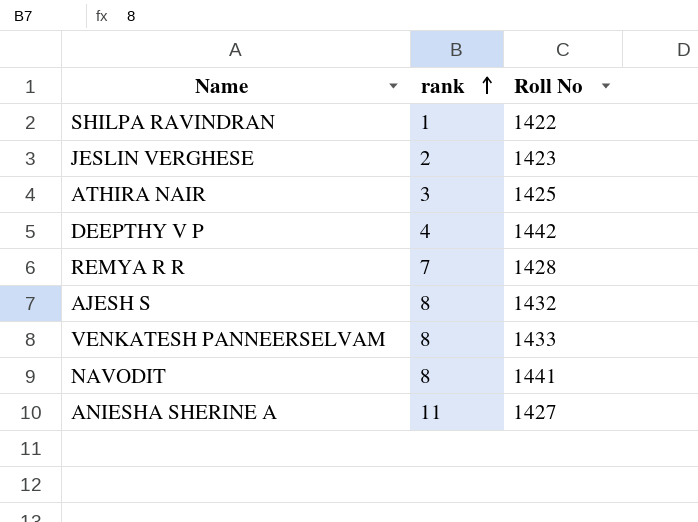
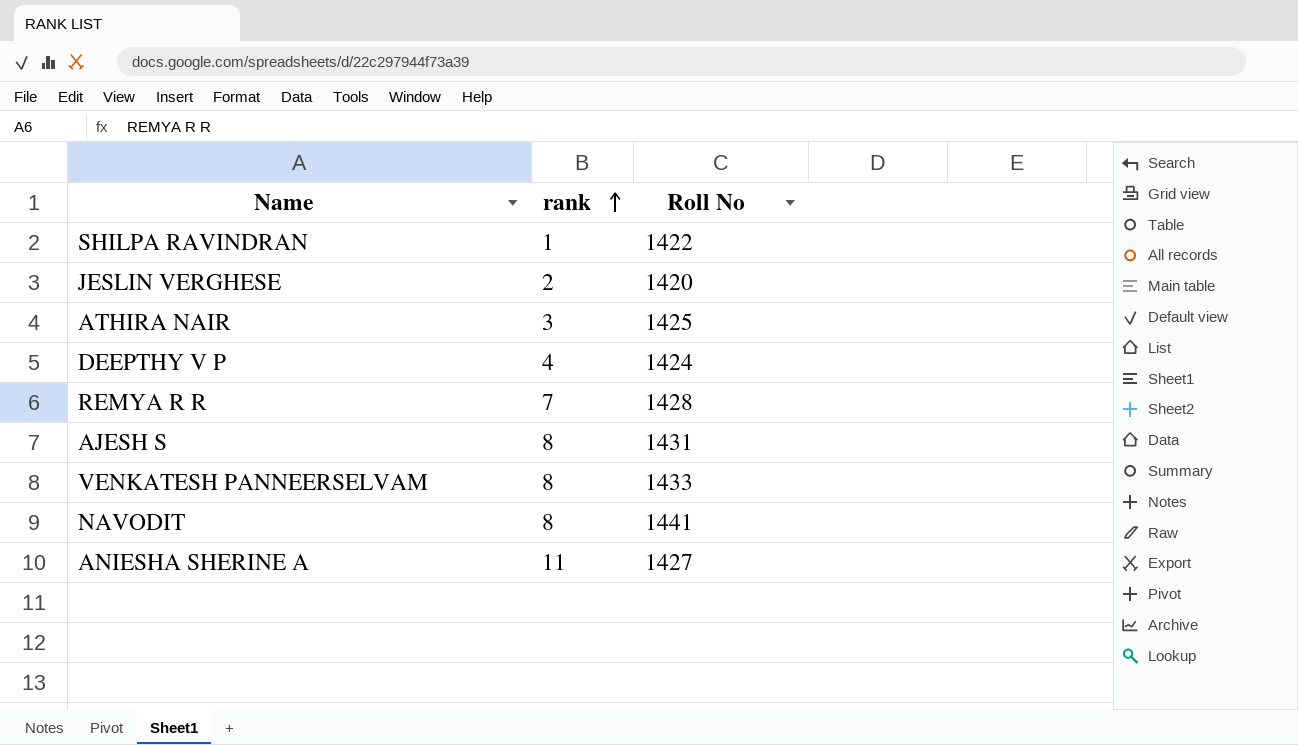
JESLIN VERGHESE | Roll No: 1423 -> 1420
DEEPTHY V P | Roll No: 1442 -> 1424
AJESH S | Roll No: 1432 -> 1431

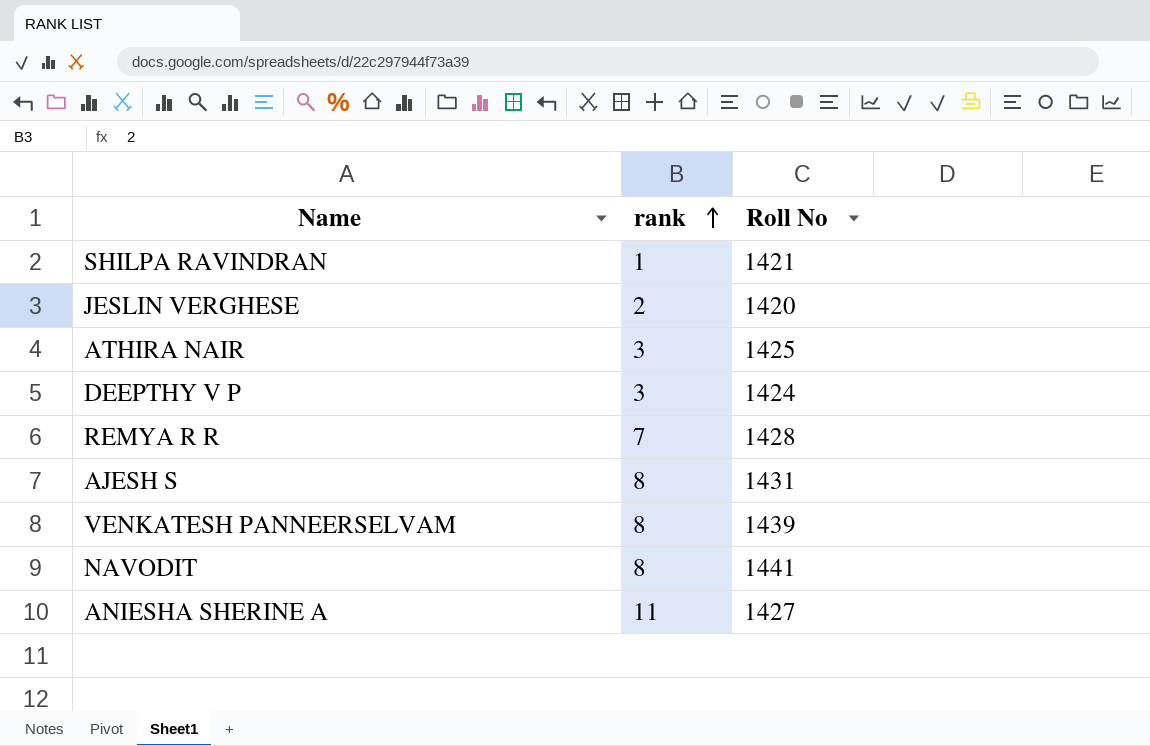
SHILPA RAVINDRAN | Roll No: 1422 -> 1421
DEEPTHY V P | rank: 4 -> 3
VENKATESH PANNEERSELVAM | Roll No: 1433 -> 1439

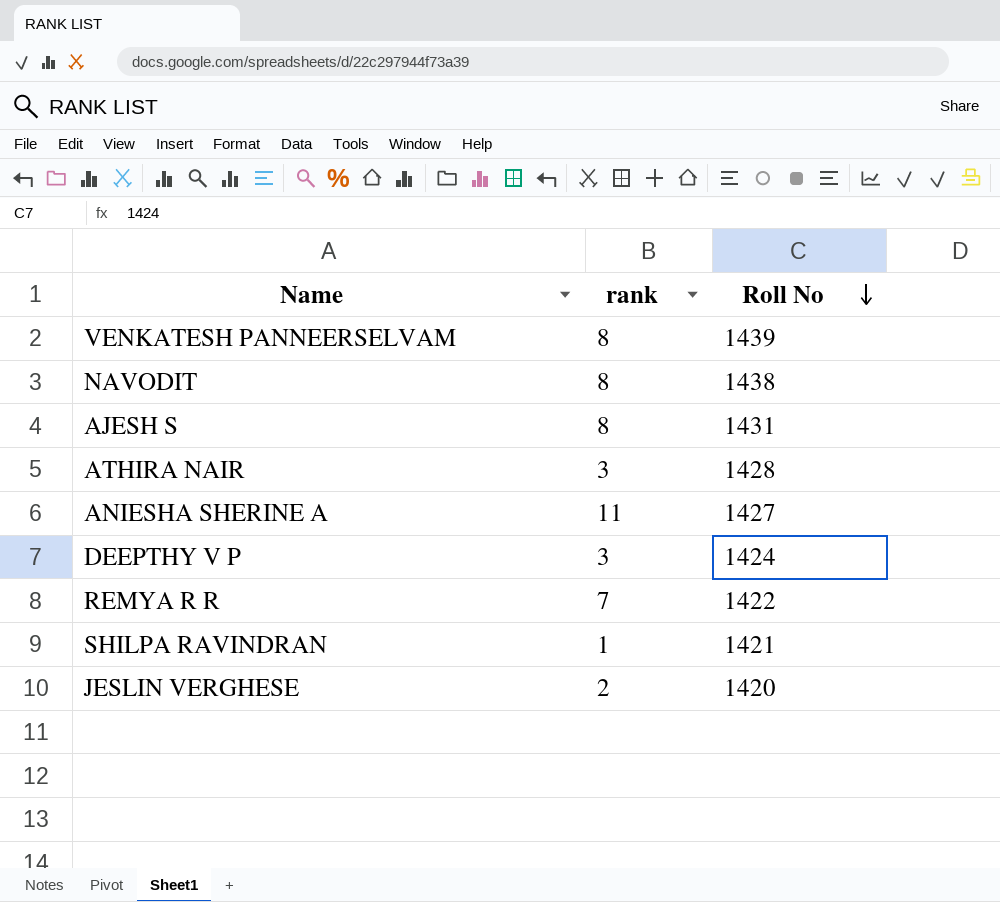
row order: rank ascending -> Roll No descending
NAVODIT | Roll No: 1441 -> 1438
ATHIRA NAIR | Roll No: 1425 -> 1428
REMYA R R | Roll No: 1428 -> 1422

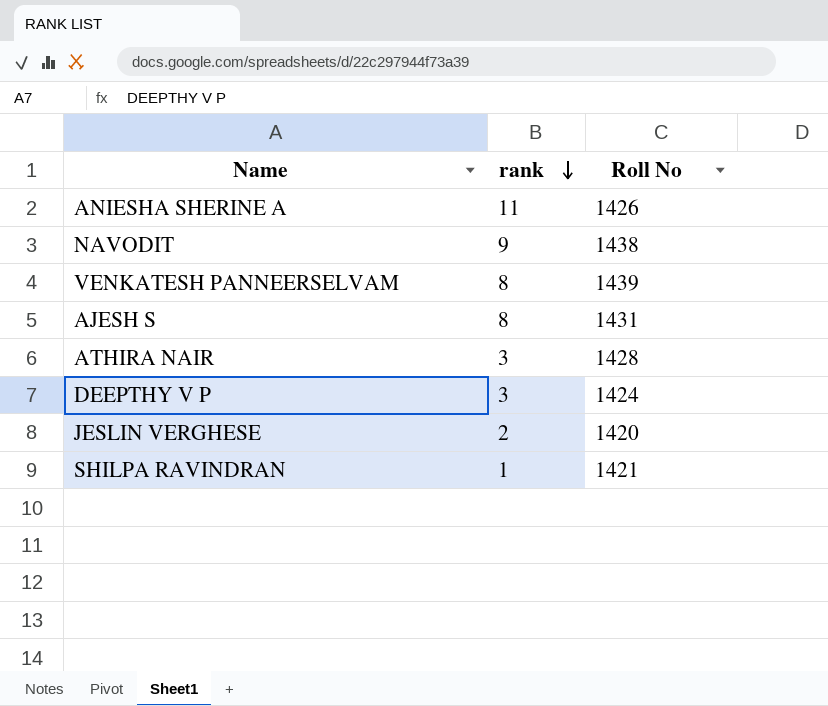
row order: Roll No descending -> rank descending
row REMYA R R: 7 | 1422 -> none
ANIESHA SHERINE A | Roll No: 1427 -> 1426
NAVODIT | rank: 8 -> 9

